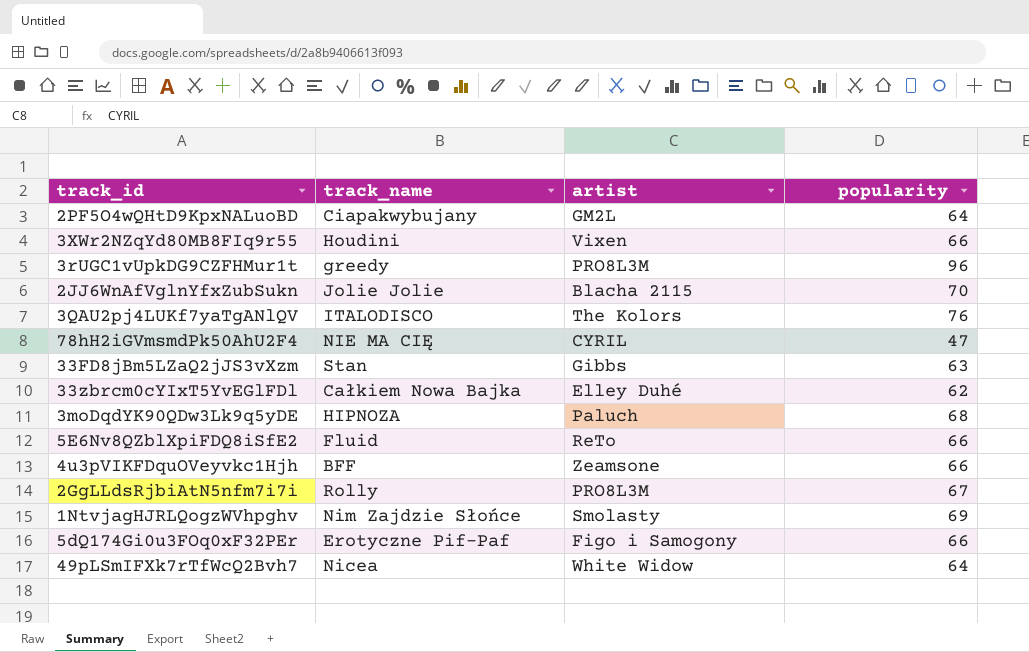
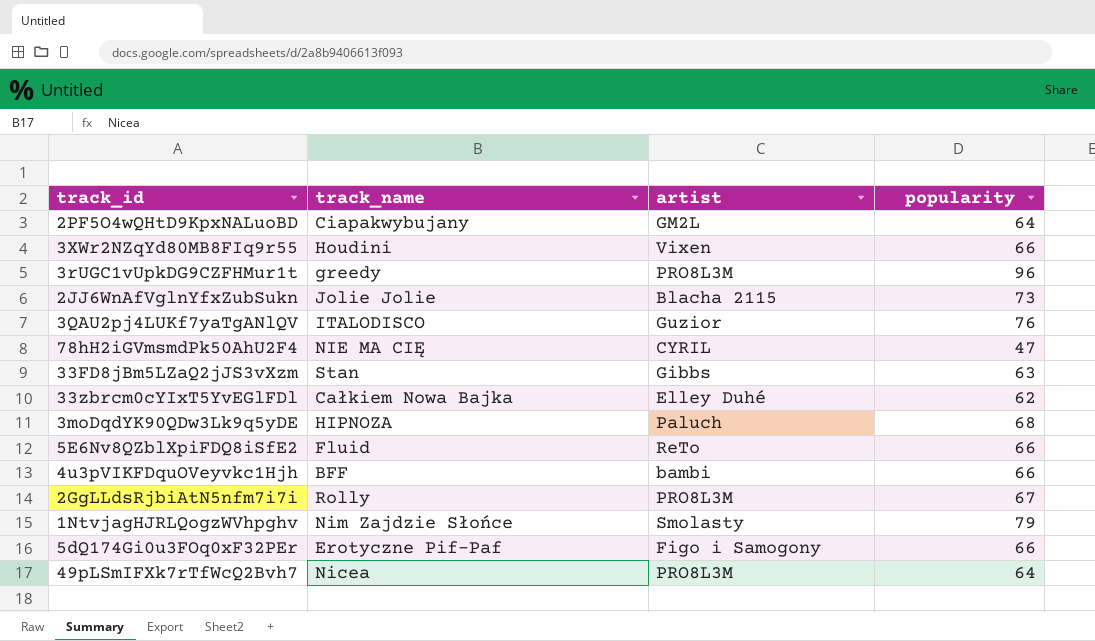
2JJ6WnAfVglnYfxZubSukn | popularity: 70 -> 73
3QAU2pj4LUKf7yaTgANlQV | artist: The Kolors -> Guzior
4u3pVIKFDquOVeyvkc1Hjh | artist: Zeamsone -> bambi
1NtvjagHJRLQogzWVhpghv | popularity: 69 -> 79
49pLSmIFXk7rTfWcQ2Bvh7 | artist: White Widow -> PRO8L3M

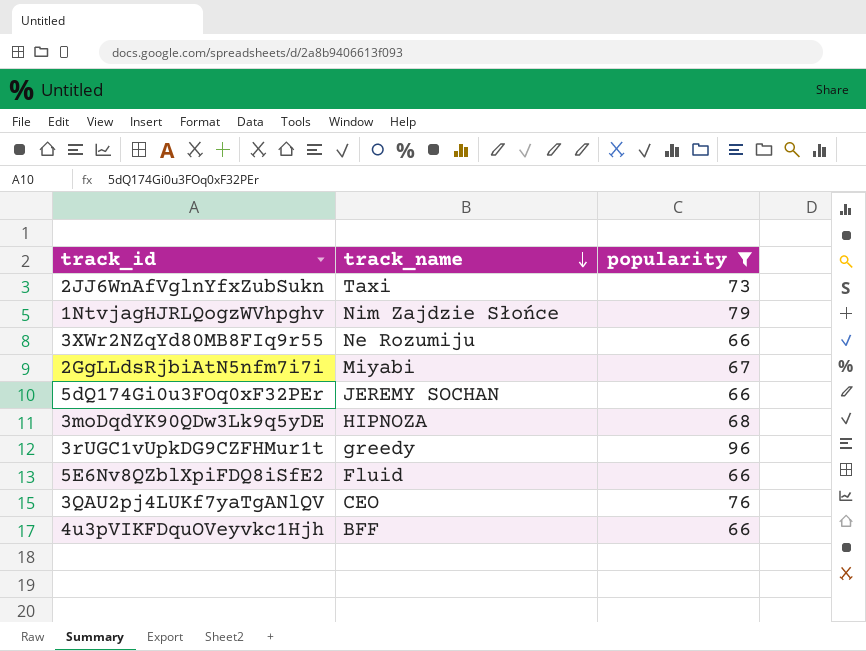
filter: none -> popularity >= 66
row order: none -> track_name descending
column artist | position: 3 -> none
2JJ6WnAfVglnYfxZubSukn | track_name: Jolie Jolie -> Taxi
3XWr2NZqYd80MB8FIq9r55 | track_name: Houdini -> Ne Rozumiju
2GgLLdsRjbiAtN5nfm7i7i | track_name: Rolly -> Miyabi
5dQ174Gi0u3FOq0xF32PEr | track_name: Erotyczne Pif-Paf -> JEREMY SOCHAN
3QAU2pj4LUKf7yaTgANlQV | track_name: ITALODISCO -> CEO

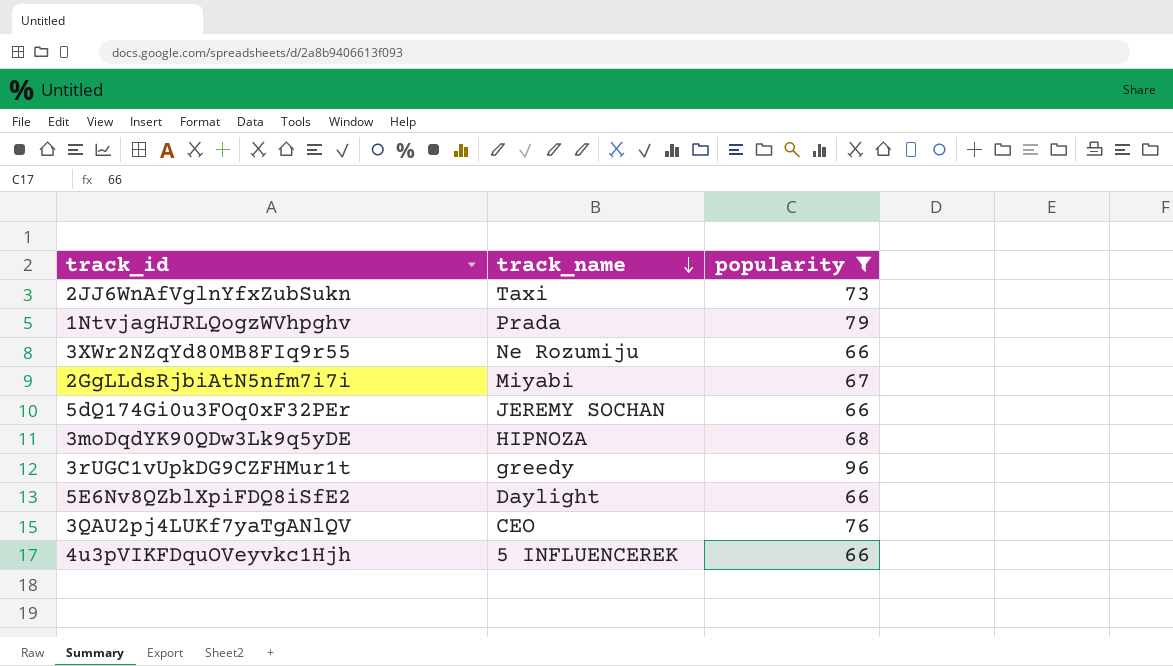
1NtvjagHJRLQogzWVhpghv | track_name: Nim Zajdzie Słońce -> Prada
5E6Nv8QZblXpiFDQ8iSfE2 | track_name: Fluid -> Daylight
4u3pVIKFDquOVeyvkc1Hjh | track_name: BFF -> 5 INFLUENCEREK

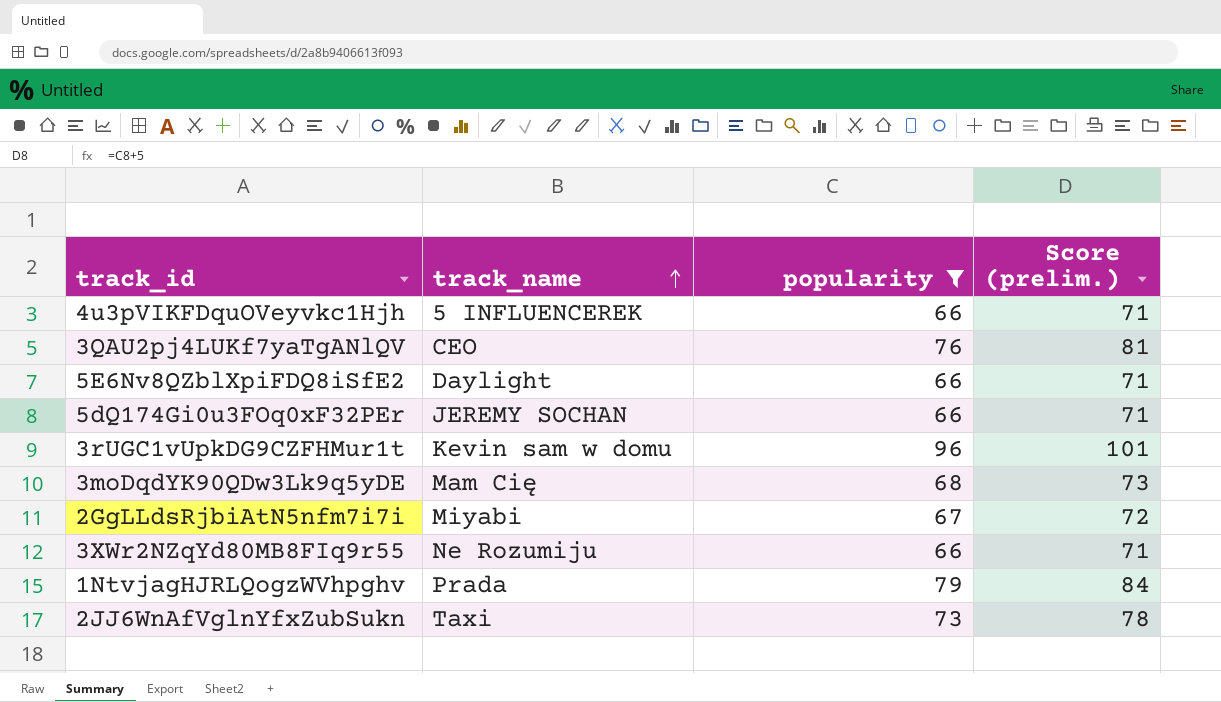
row order: track_name descending -> track_name ascending
column Score (prelim.) | formula: none -> [popularity] + 5
3rUGC1vUpkDG9CZFHMur1t | track_name: greedy -> Kevin sam w domu
3moDqdYK90QDw3Lk9q5yDE | track_name: HIPNOZA -> Mam Cię

